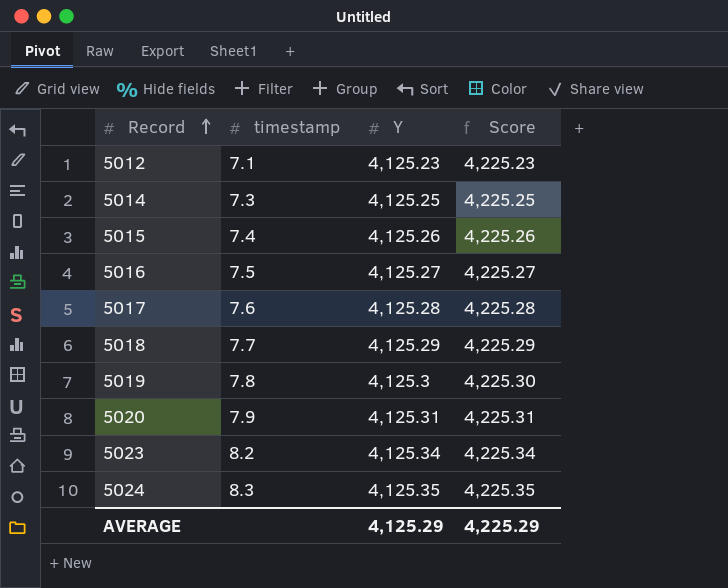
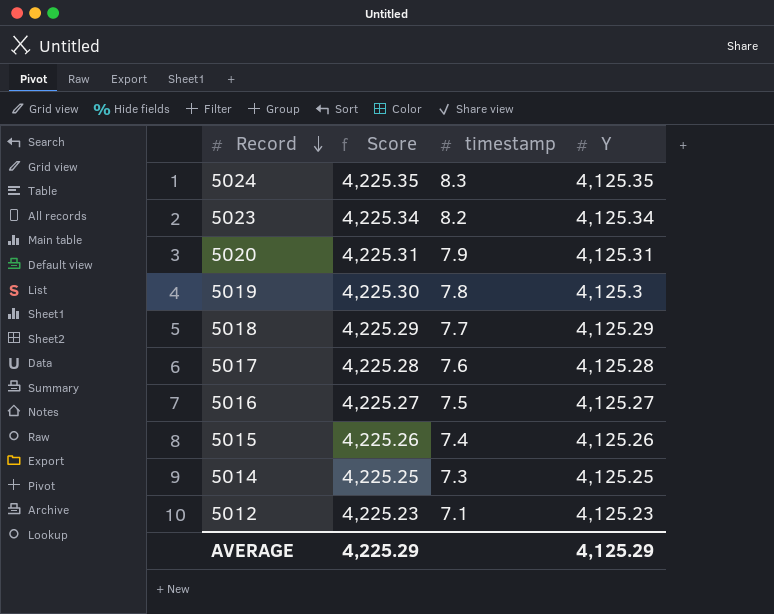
row order: Record ascending -> Record descending
column Score | position: 4 -> 2

